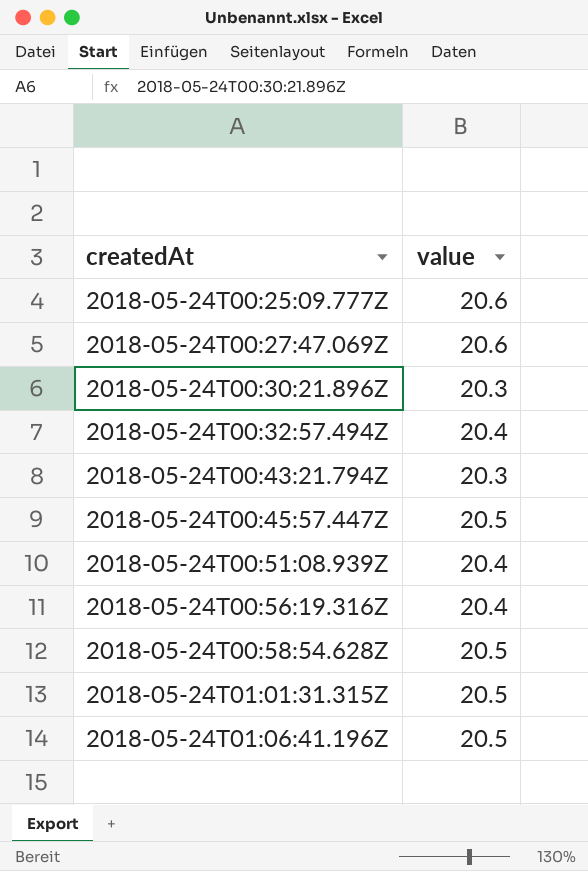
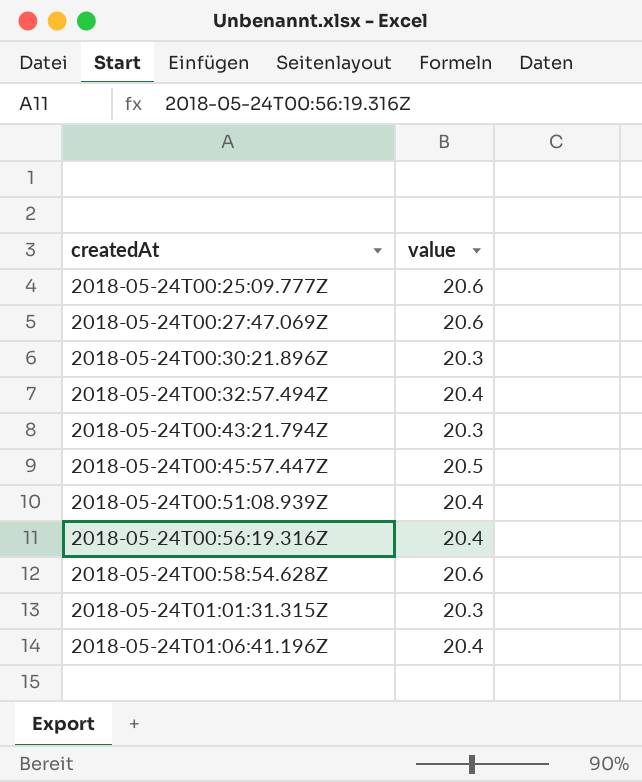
2018-05-24T00:58:54.628Z | value: 20.5 -> 20.6
2018-05-24T01:01:31.315Z | value: 20.5 -> 20.3
2018-05-24T01:06:41.196Z | value: 20.5 -> 20.4

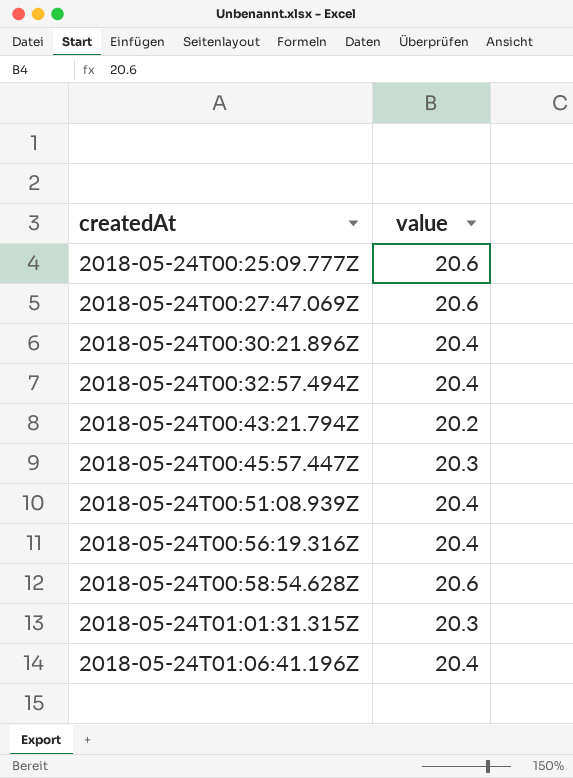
2018-05-24T00:30:21.896Z | value: 20.3 -> 20.4
2018-05-24T00:43:21.794Z | value: 20.3 -> 20.2
2018-05-24T00:45:57.447Z | value: 20.5 -> 20.3

